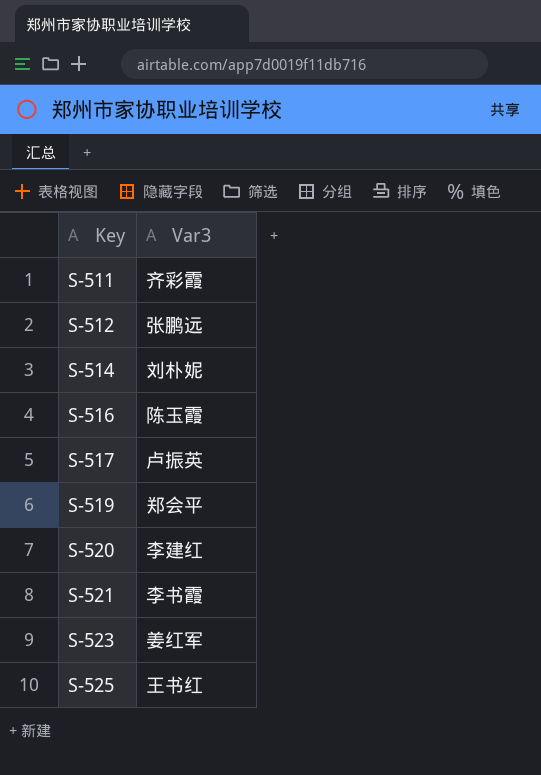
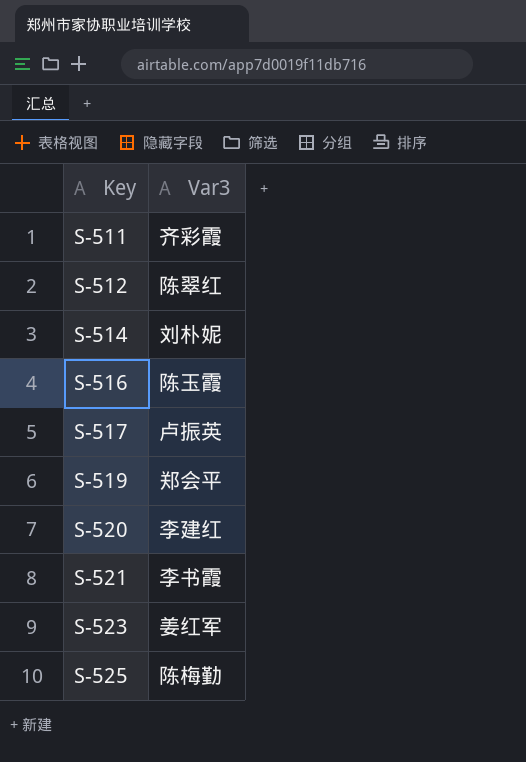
S-512 | Var3: 张鹏远 -> 陈翠红
S-525 | Var3: 王书红 -> 陈梅勤

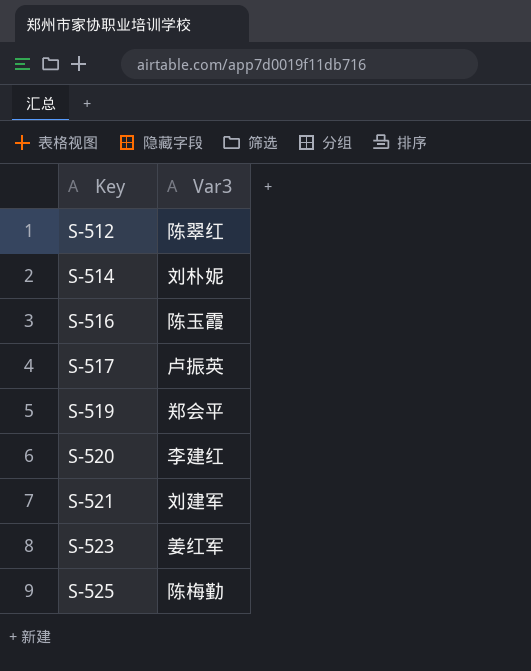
row S-511: 齐彩霞 -> none
S-521 | Var3: 李书霞 -> 刘建军

